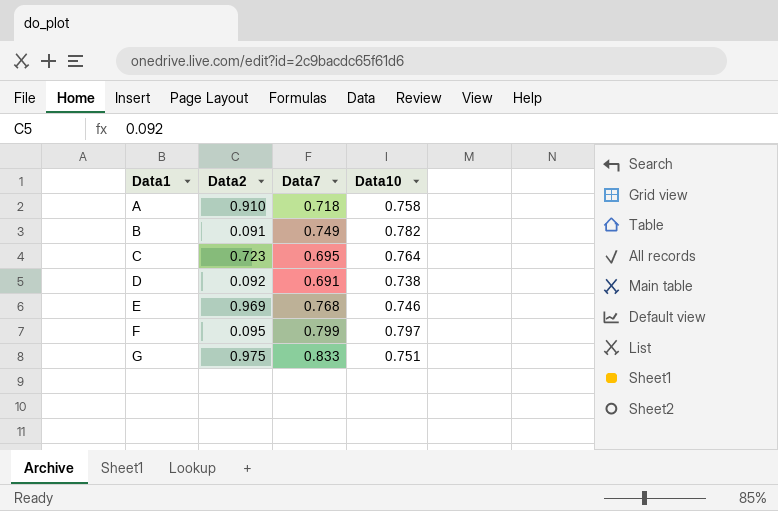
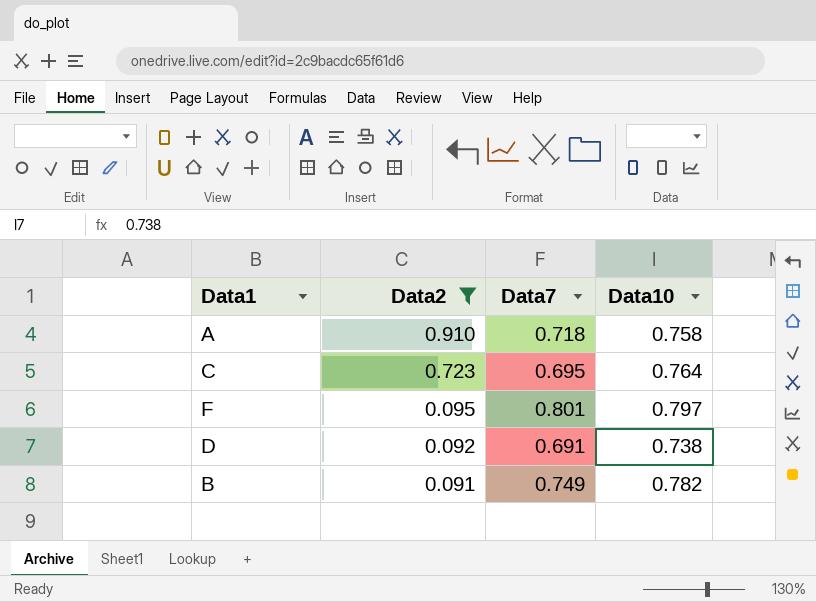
filter: none -> Data2 <= 0.910
row order: Data1 ascending -> Data2 descending
F | Data7: 0.799 -> 0.801

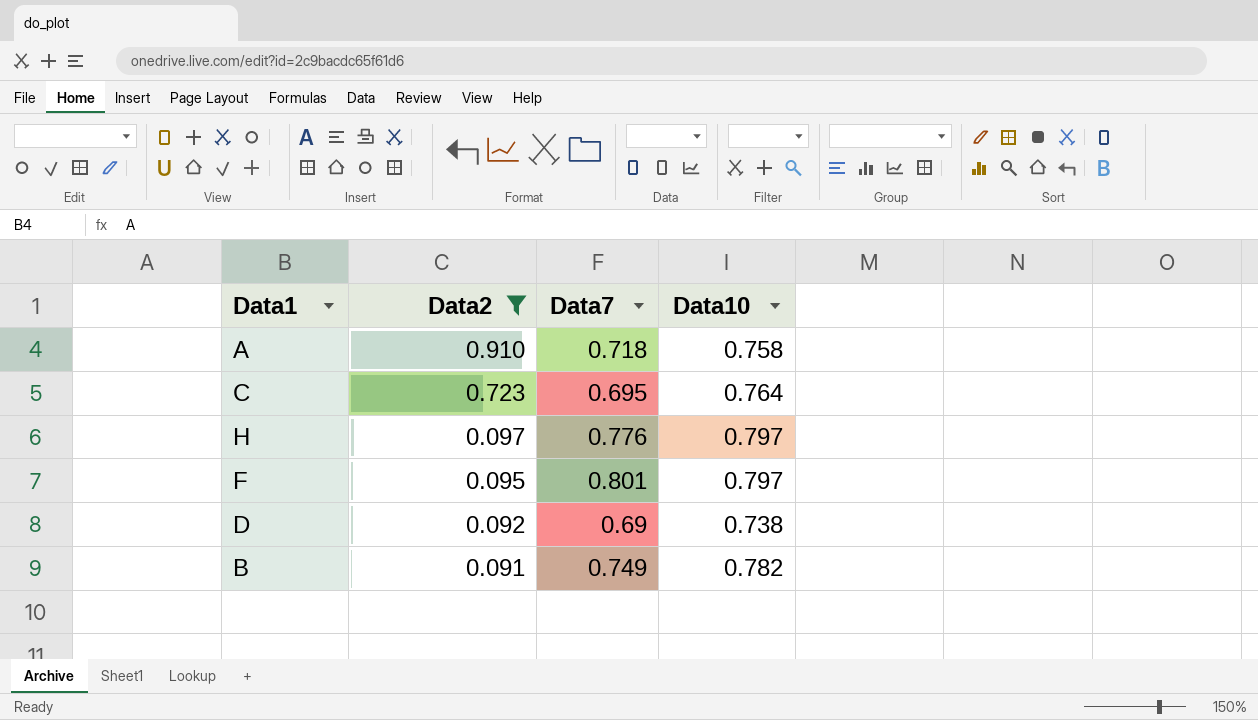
row H: none -> 0.097 | 0.776 | 0.797
D | Data7: 0.691 -> 0.69

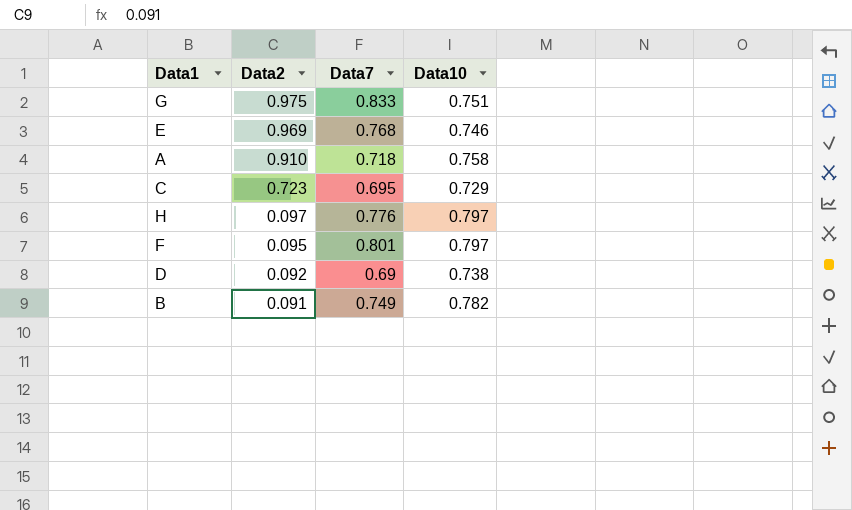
filter: Data2 <= 0.910 -> none
C | Data10: 0.764 -> 0.729

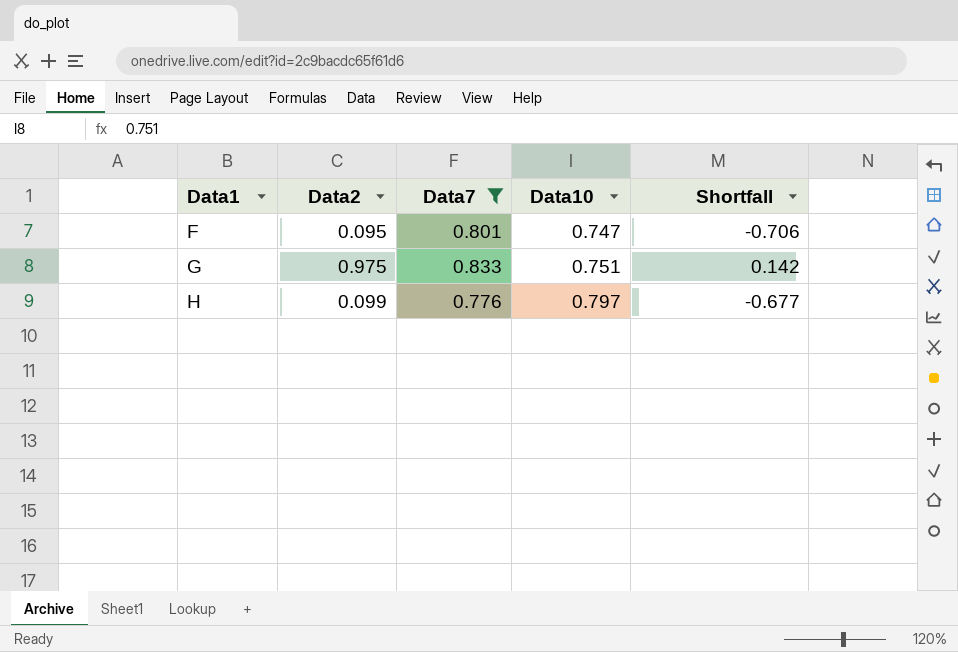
filter: none -> Data7 >= 0.776
row order: Data2 descending -> Data1 ascending
column Shortfall | formula: none -> [Data2] - [Data7]
F | Data10: 0.797 -> 0.747
H | Data2: 0.097 -> 0.099

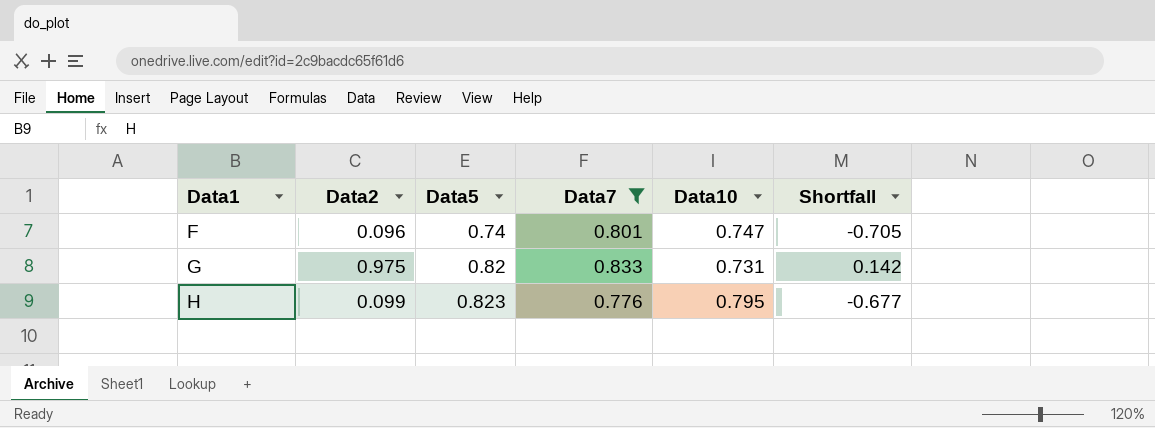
column Data5 | position: none -> 3
F | Data2: 0.095 -> 0.096
F | Shortfall: -0.706 -> -0.705
G | Data10: 0.751 -> 0.731
H | Data10: 0.797 -> 0.795

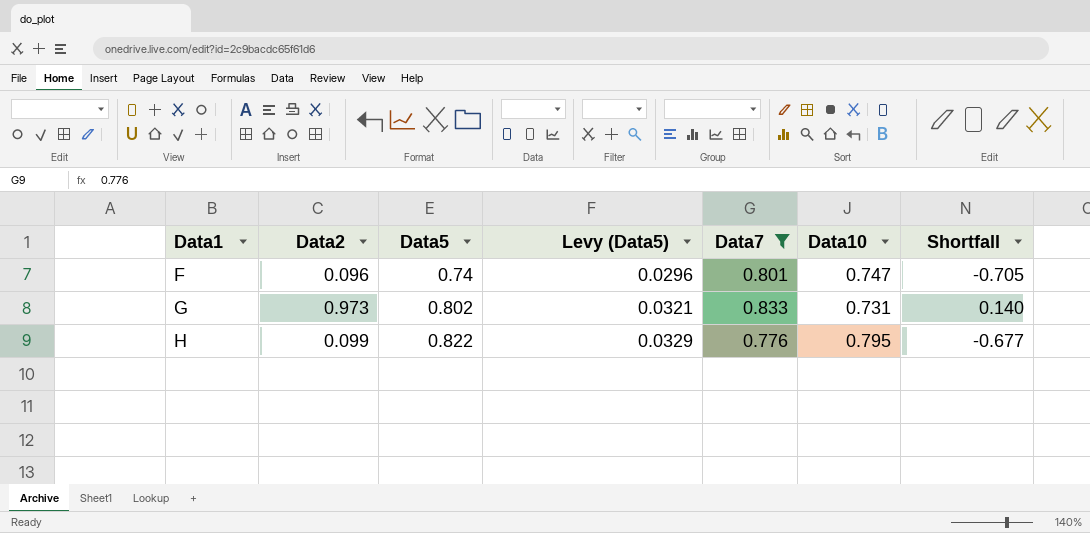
column Levy (Data5) | formula: none -> [Data5] * 0.04
G | Data2: 0.975 -> 0.973
G | Data5: 0.82 -> 0.802
G | Shortfall: 0.142 -> 0.140
H | Data5: 0.823 -> 0.822

